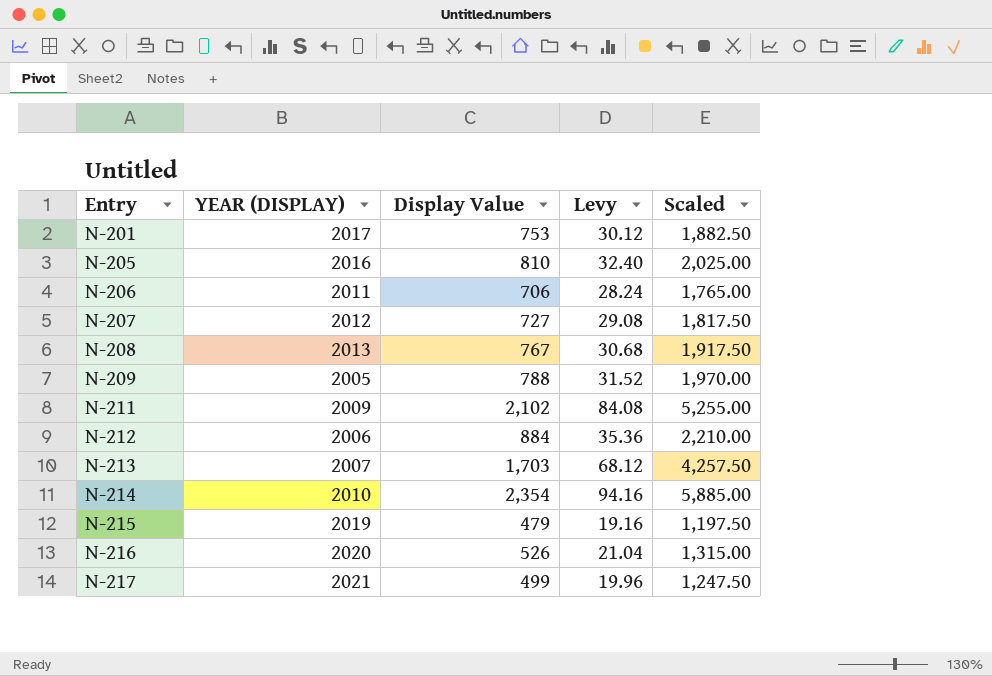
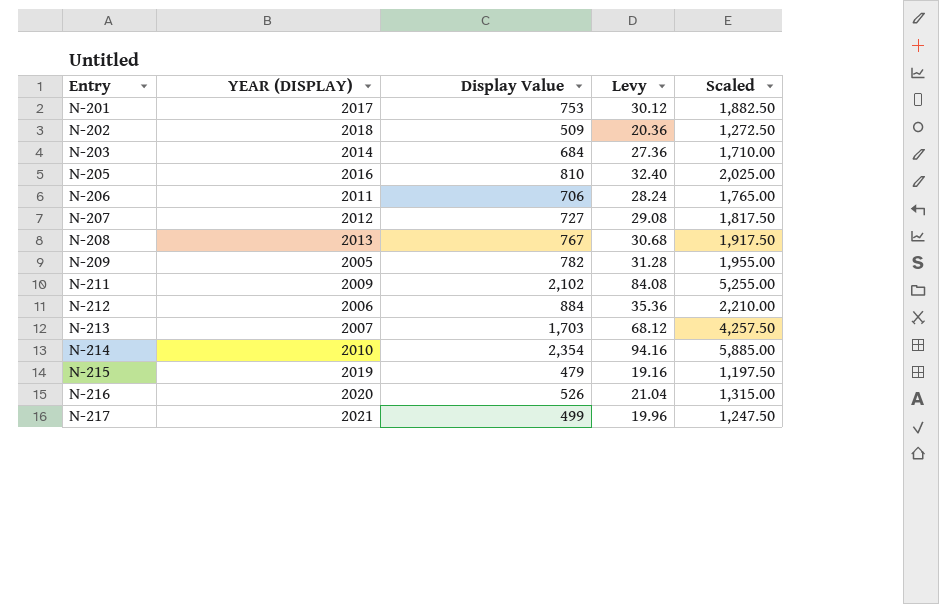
row N-202: none -> 2018 | 509 | 20.36 | 1,272.50
row N-203: none -> 2014 | 684 | 27.36 | 1,710.00
N-209 | Display Value: 788 -> 782
N-209 | Levy: 31.52 -> 31.28
N-209 | Scaled: 1,970.00 -> 1,955.00

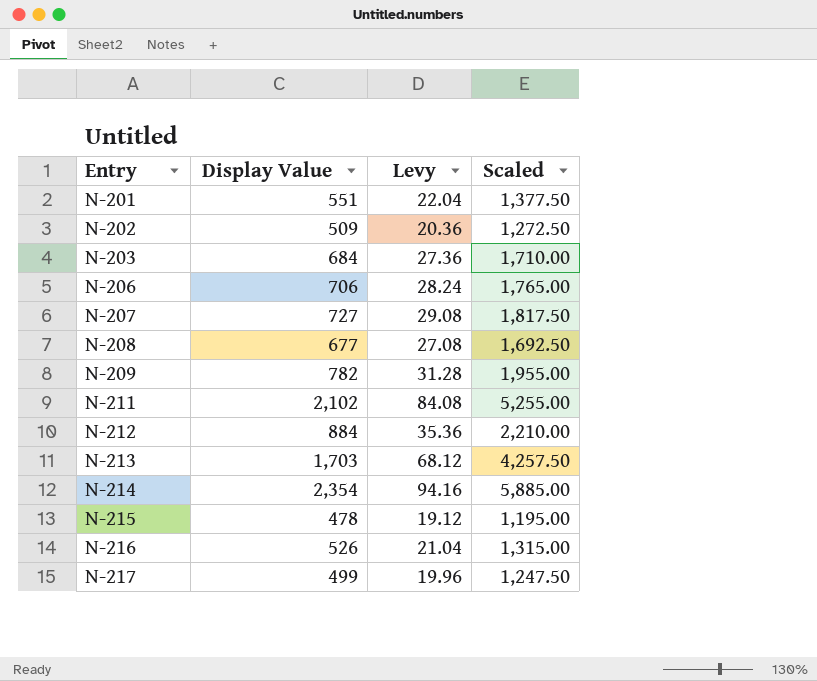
column YEAR (DISPLAY) | position: 2 -> none
row N-205: 2016 | 810 | 32.40 | 2,025.00 -> none
N-201 | Display Value: 753 -> 551
N-201 | Levy: 30.12 -> 22.04
N-201 | Scaled: 1,882.50 -> 1,377.50
N-208 | Display Value: 767 -> 677
N-208 | Levy: 30.68 -> 27.08
N-208 | Scaled: 1,917.50 -> 1,692.50
N-215 | Display Value: 479 -> 478
N-215 | Levy: 19.16 -> 19.12
N-215 | Scaled: 1,197.50 -> 1,195.00

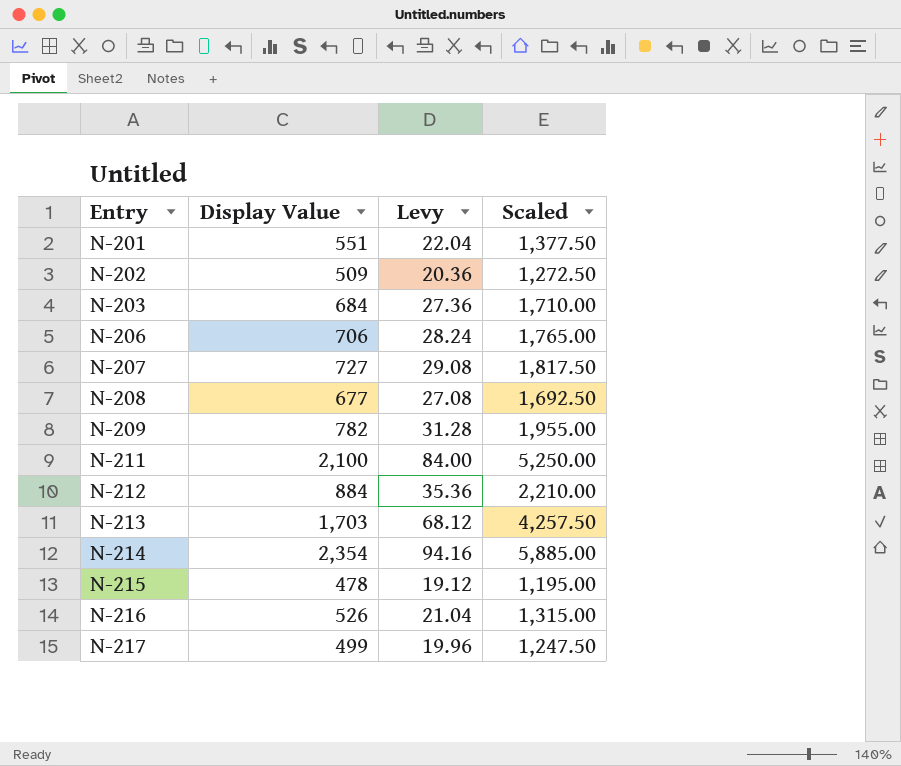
N-211 | Display Value: 2,102 -> 2,100
N-211 | Levy: 84.08 -> 84.00
N-211 | Scaled: 5,255.00 -> 5,250.00

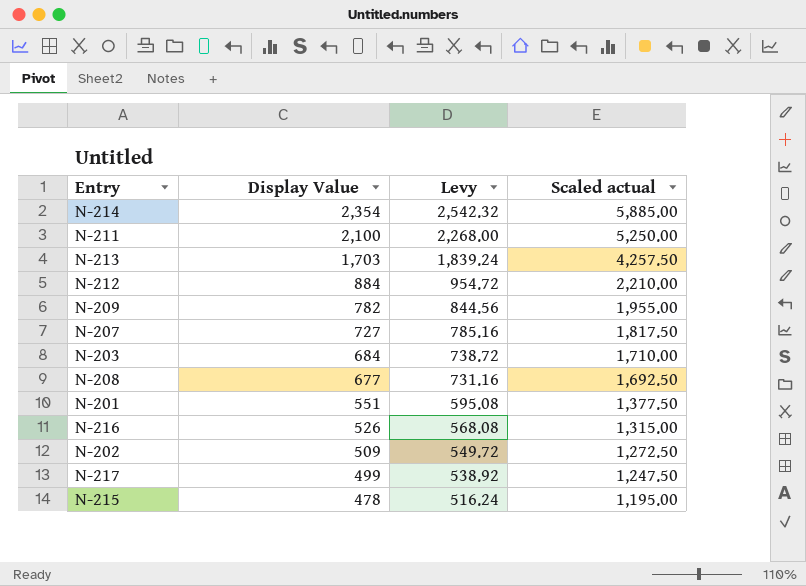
row order: Entry ascending -> Display Value descending
column Levy | formula: [Display Value] * 0.04 -> [Display Value] * 1.08
column name: Scaled -> Scaled actual
row N-206: 706 | 28.24 | 1,765.00 -> none

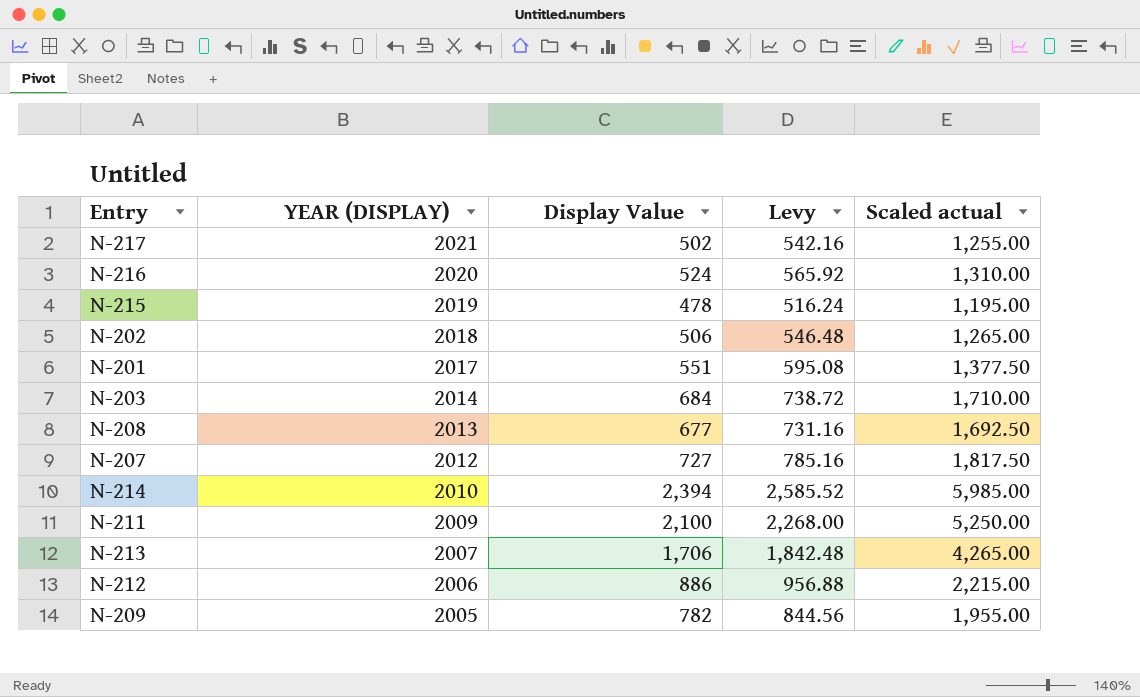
row order: Display Value descending -> YEAR (DISPLAY) descending
column YEAR (DISPLAY) | position: none -> 2
N-217 | Display Value: 499 -> 502
N-217 | Levy: 538.92 -> 542.16
N-217 | Scaled actual: 1,247.50 -> 1,255.00
N-216 | Display Value: 526 -> 524
N-216 | Levy: 568.08 -> 565.92
N-216 | Scaled actual: 1,315.00 -> 1,310.00
N-202 | Display Value: 509 -> 506
N-202 | Levy: 549.72 -> 546.48
N-202 | Scaled actual: 1,272.50 -> 1,265.00
N-214 | Display Value: 2,354 -> 2,394
N-214 | Levy: 2,542.32 -> 2,585.52
N-214 | Scaled actual: 5,885.00 -> 5,985.00
N-213 | Display Value: 1,703 -> 1,706
N-213 | Levy: 1,839.24 -> 1,842.48
N-213 | Scaled actual: 4,257.50 -> 4,265.00
N-212 | Display Value: 884 -> 886
N-212 | Levy: 954.72 -> 956.88
N-212 | Scaled actual: 2,210.00 -> 2,215.00

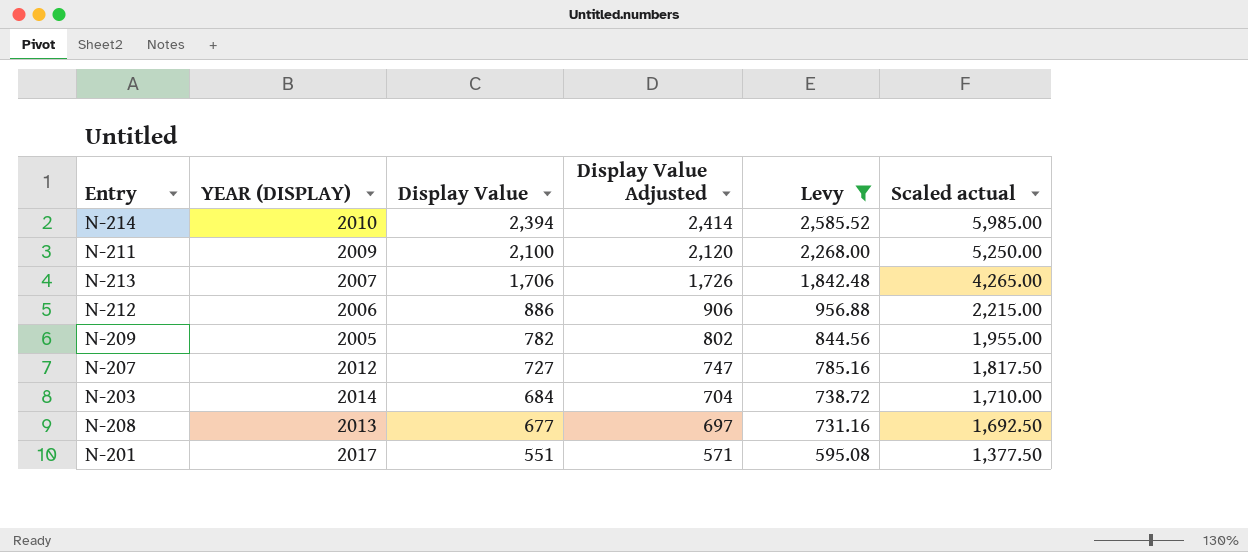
filter: none -> Levy >= 595.08
row order: YEAR (DISPLAY) descending -> Display Value descending
column Display Value Adjusted | formula: none -> [Display Value] + 20

